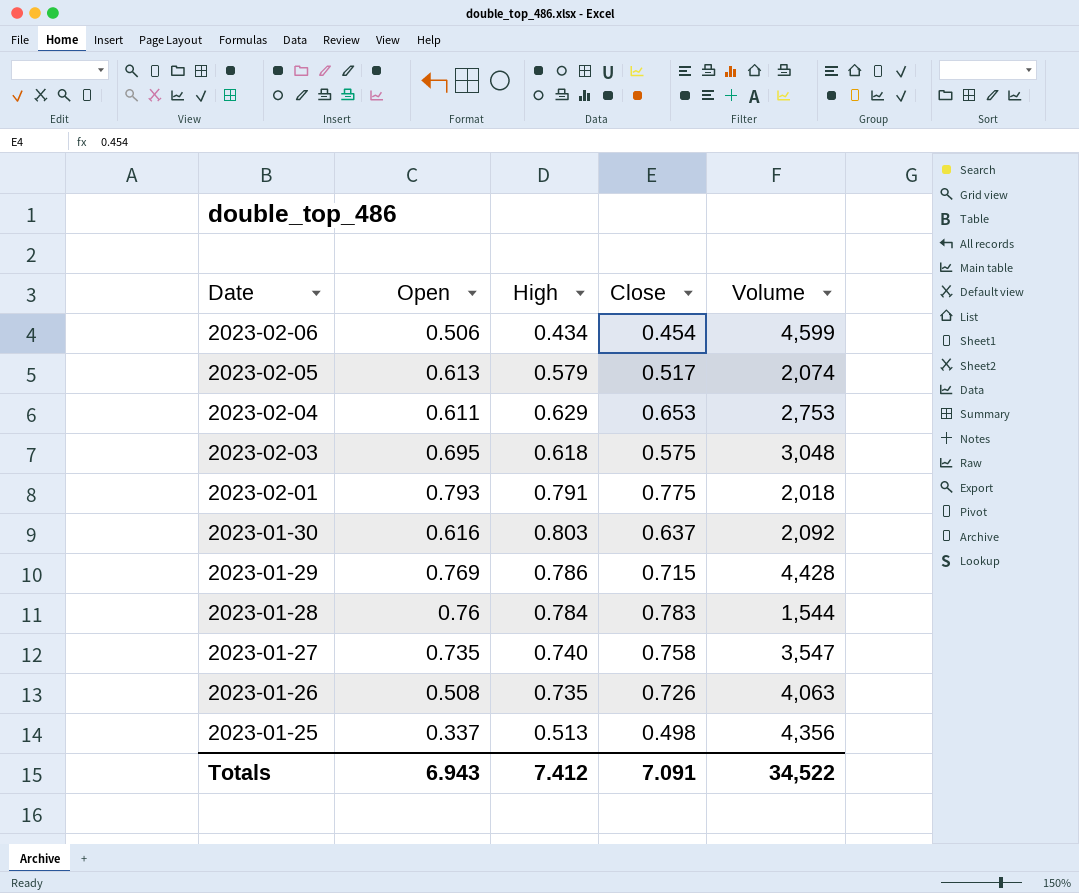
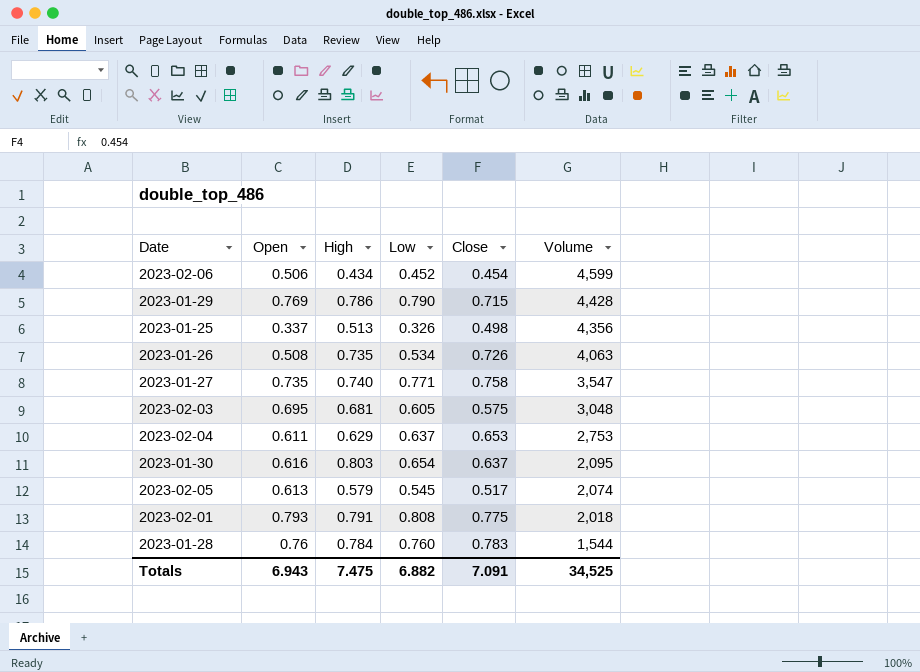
row order: Date descending -> Volume descending
column Low | position: none -> 4
2023-02-03 | High: 0.618 -> 0.681
2023-01-30 | Volume: 2,092 -> 2,095
Totals | High: 7.412 -> 7.475
Totals | Volume: 34,522 -> 34,525

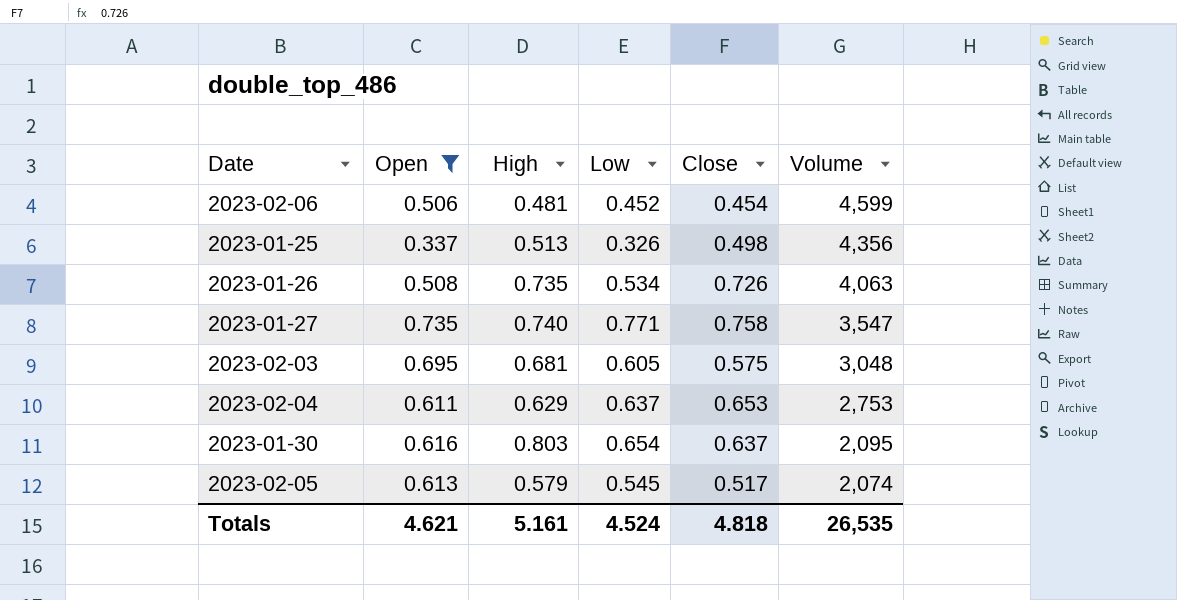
filter: none -> Open <= 0.735
2023-02-06 | High: 0.434 -> 0.481
Totals | Open: 6.943 -> 4.621
Totals | High: 7.475 -> 5.161
Totals | Low: 6.882 -> 4.524
Totals | Close: 7.091 -> 4.818
Totals | Volume: 34,525 -> 26,535

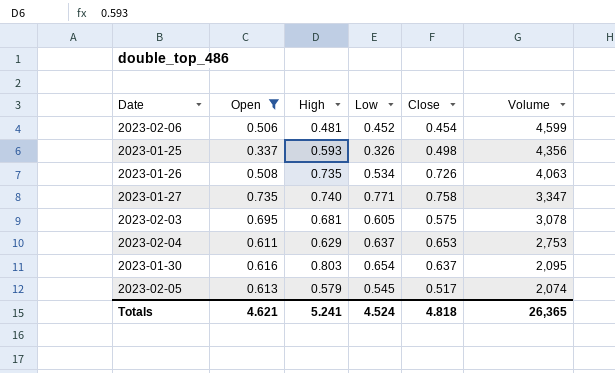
2023-01-25 | High: 0.513 -> 0.593
2023-01-27 | Volume: 3,547 -> 3,347
2023-02-03 | Volume: 3,048 -> 3,078
Totals | High: 5.161 -> 5.241
Totals | Volume: 26,535 -> 26,365

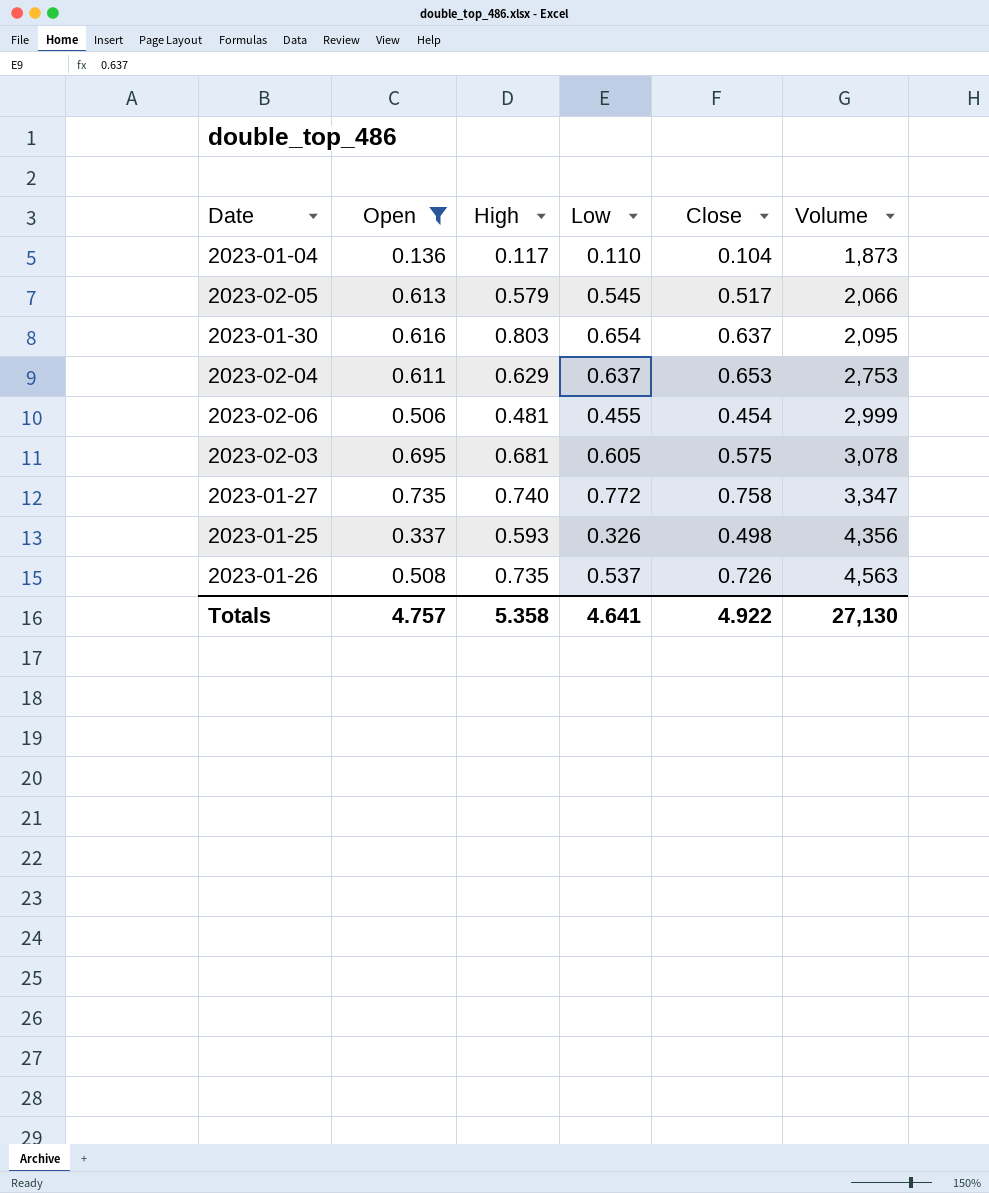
row order: Volume descending -> Volume ascending
row 2023-01-04: none -> 0.136 | 0.117 | 0.110 | 0.104 | 1,873
2023-02-05 | Volume: 2,074 -> 2,066
2023-02-06 | Low: 0.452 -> 0.455
2023-02-06 | Volume: 4,599 -> 2,999
2023-01-27 | Low: 0.771 -> 0.772
2023-01-26 | Low: 0.534 -> 0.537
2023-01-26 | Volume: 4,063 -> 4,563
Totals | Open: 4.621 -> 4.757
Totals | High: 5.241 -> 5.358
Totals | Low: 4.524 -> 4.641
Totals | Close: 4.818 -> 4.922
Totals | Volume: 26,365 -> 27,130

